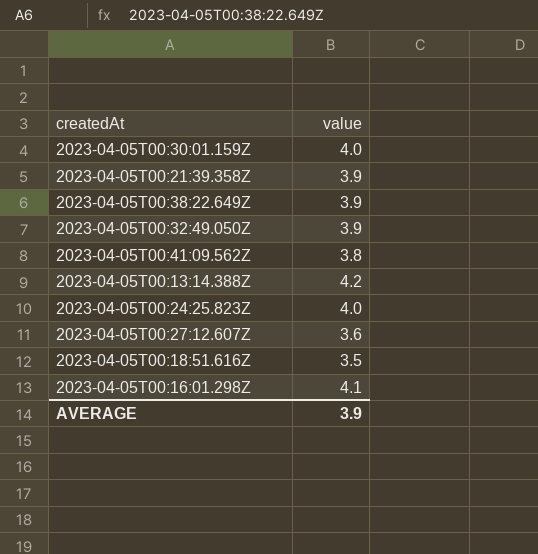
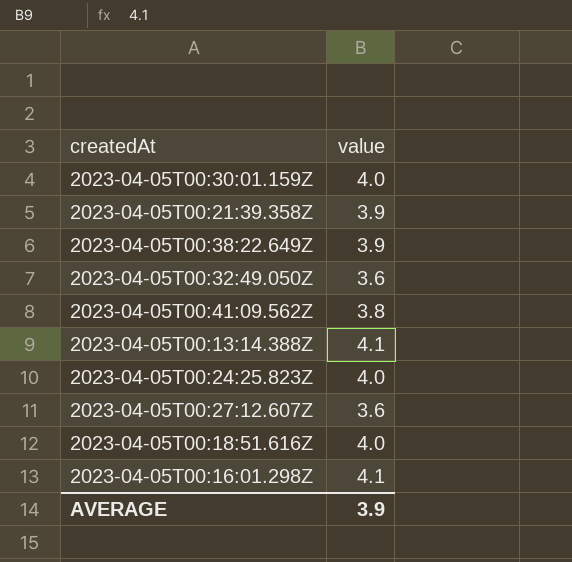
2023-04-05T00:32:49.050Z | value: 3.9 -> 3.6
2023-04-05T00:13:14.388Z | value: 4.2 -> 4.1
2023-04-05T00:18:51.616Z | value: 3.5 -> 4.0

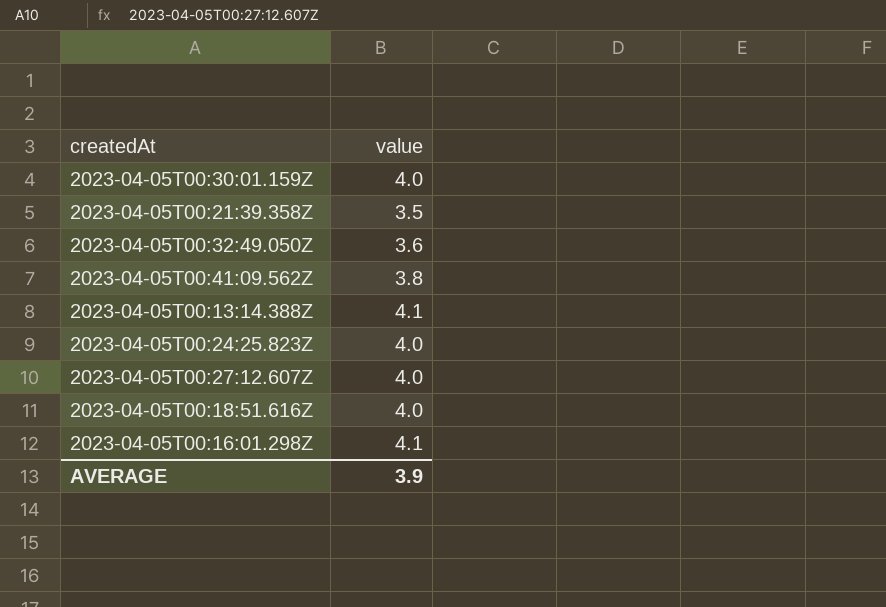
row 2023-04-05T00:38:22.649Z: 3.9 -> none
2023-04-05T00:21:39.358Z | value: 3.9 -> 3.5
2023-04-05T00:27:12.607Z | value: 3.6 -> 4.0

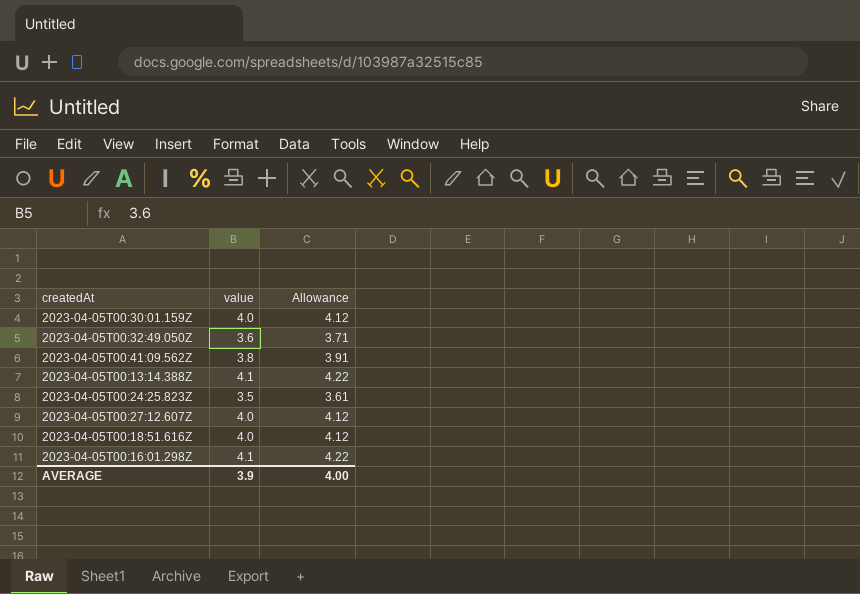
column Allowance | formula: none -> [value] * 1.03
row 2023-04-05T00:21:39.358Z: 3.5 -> none
2023-04-05T00:24:25.823Z | value: 4.0 -> 3.5

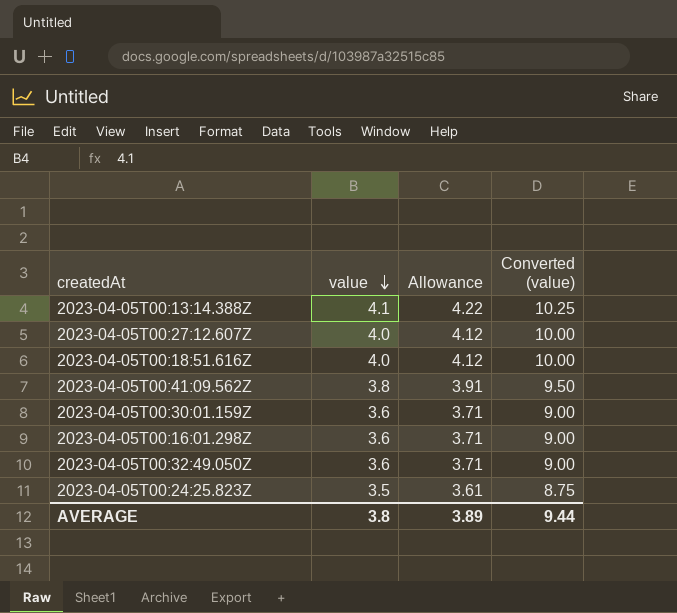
row order: none -> value descending
column Converted (value) | formula: none -> [value] * 2.5
2023-04-05T00:30:01.159Z | value: 4.0 -> 3.6
2023-04-05T00:30:01.159Z | Allowance: 4.12 -> 3.71
2023-04-05T00:16:01.298Z | value: 4.1 -> 3.6
2023-04-05T00:16:01.298Z | Allowance: 4.22 -> 3.71
AVERAGE | value: 3.9 -> 3.8
AVERAGE | Allowance: 4.00 -> 3.89

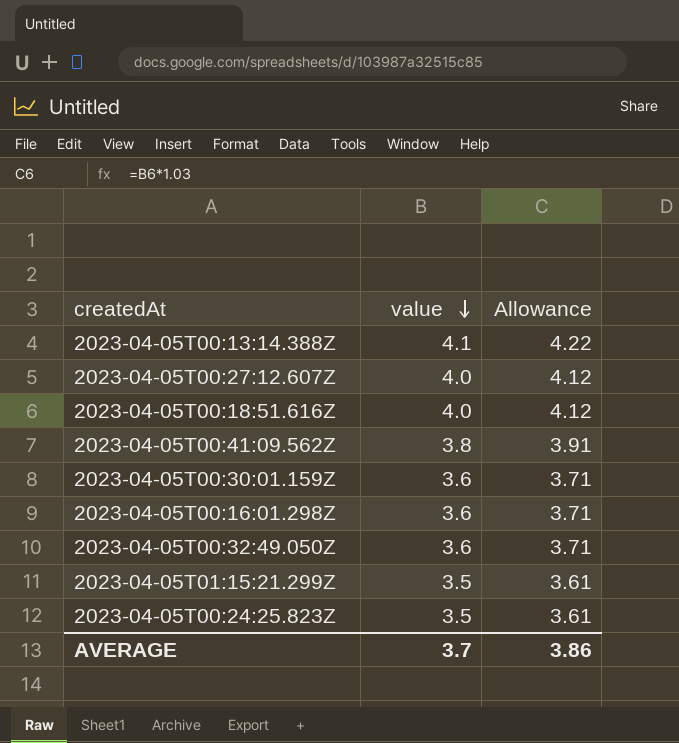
column Converted (value) | formula: [value] * 2.5 -> none
row 2023-04-05T01:15:21.299Z: none -> 3.5 | 3.61
AVERAGE | value: 3.8 -> 3.7
AVERAGE | Allowance: 3.89 -> 3.86

